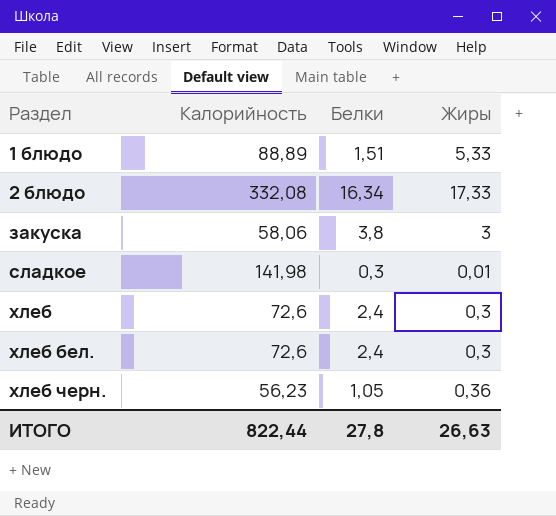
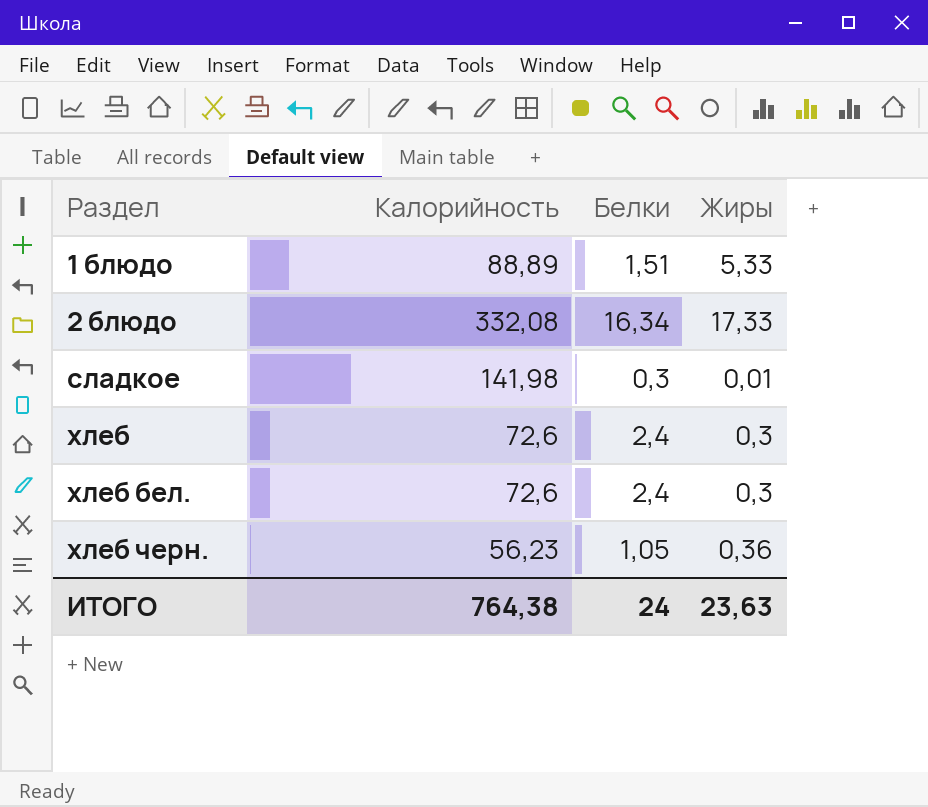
row закуска: 58,06 | 3,8 | 3 -> none
ИТОГО | Калорийность: 822,44 -> 764,38
ИТОГО | Белки: 27,8 -> 24
ИТОГО | Жиры: 26,63 -> 23,63

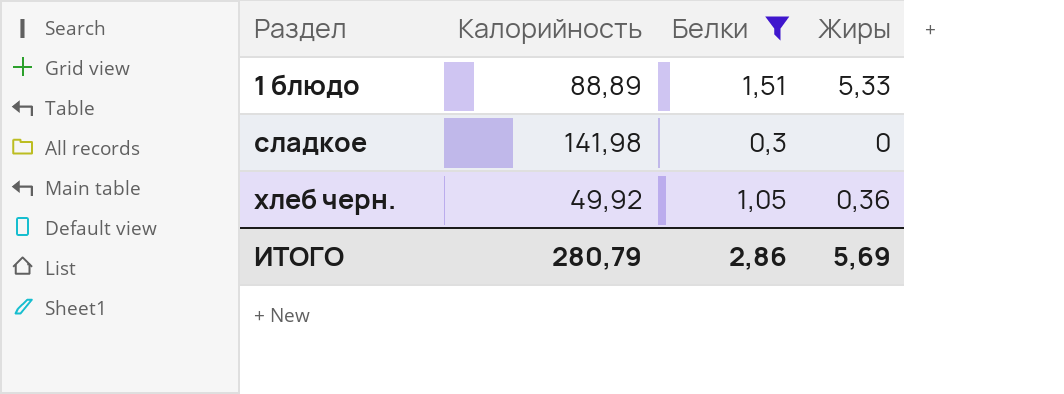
filter: none -> Белки <= 1,51
сладкое | Жиры: 0,01 -> 0
хлеб черн. | Калорийность: 56,23 -> 49,92
ИТОГО | Калорийность: 764,38 -> 280,79
ИТОГО | Белки: 24 -> 2,86
ИТОГО | Жиры: 23,63 -> 5,69

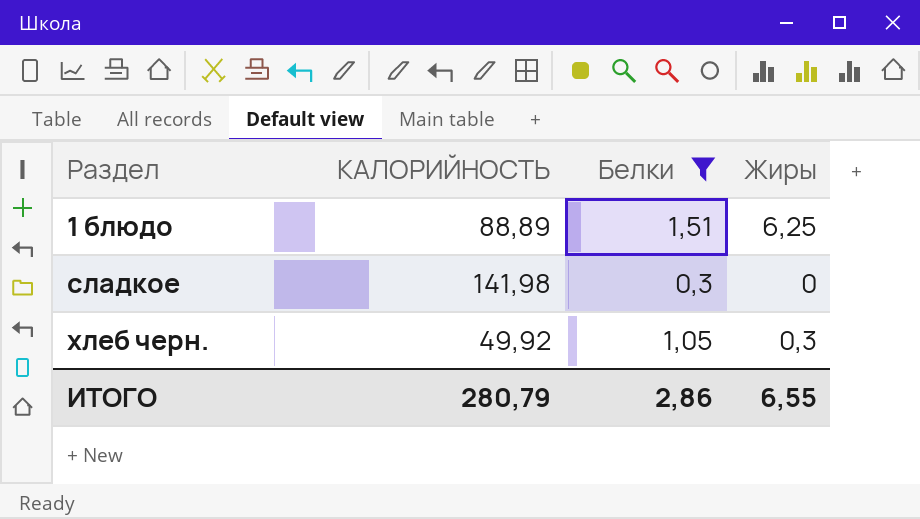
column name: Калорийность -> КАЛОРИЙНОСТЬ
1 блюдо | Жиры: 5,33 -> 6,25
хлеб черн. | Жиры: 0,36 -> 0,3
ИТОГО | Жиры: 5,69 -> 6,55

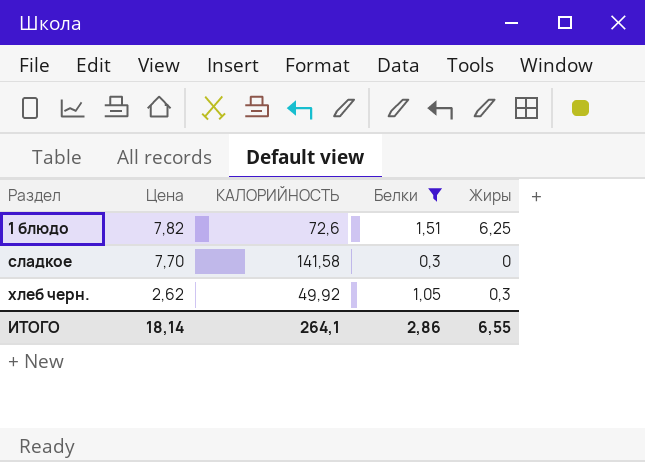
column Цена | position: none -> 2
1 блюдо | КАЛОРИЙНОСТЬ: 88,89 -> 72,6
сладкое | КАЛОРИЙНОСТЬ: 141,98 -> 141,58
ИТОГО | КАЛОРИЙНОСТЬ: 280,79 -> 264,1

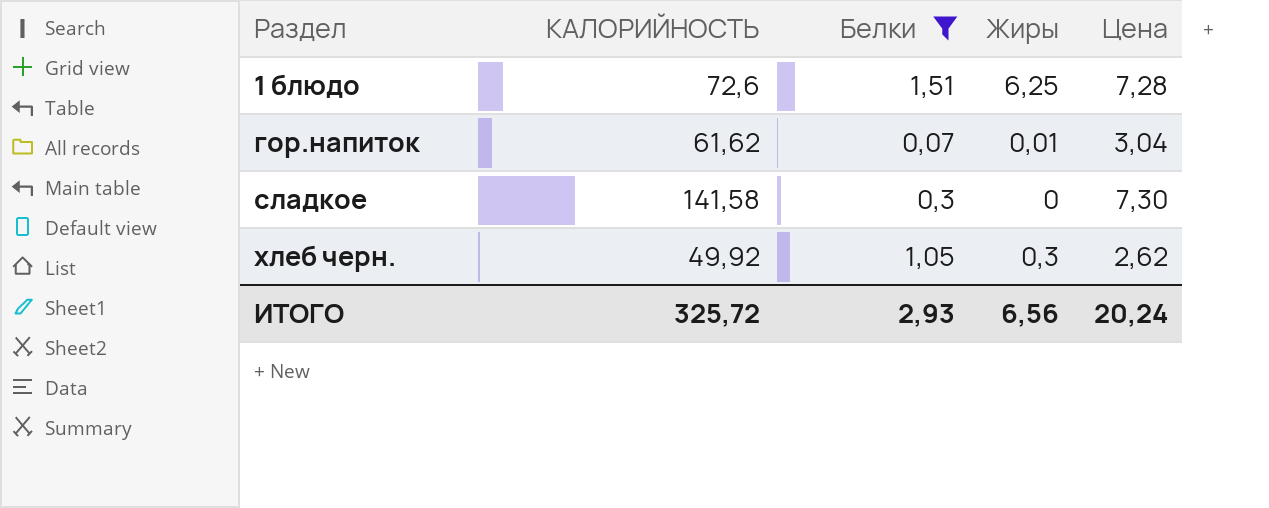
column Цена | position: 2 -> 5
1 блюдо | Цена: 7,82 -> 7,28
row гор.напиток: none -> 61,62 | 0,07 | 0,01 | 3,04
сладкое | Цена: 7,70 -> 7,30
ИТОГО | КАЛОРИЙНОСТЬ: 264,1 -> 325,72
ИТОГО | Белки: 2,86 -> 2,93
ИТОГО | Жиры: 6,55 -> 6,56
ИТОГО | Цена: 18,14 -> 20,24

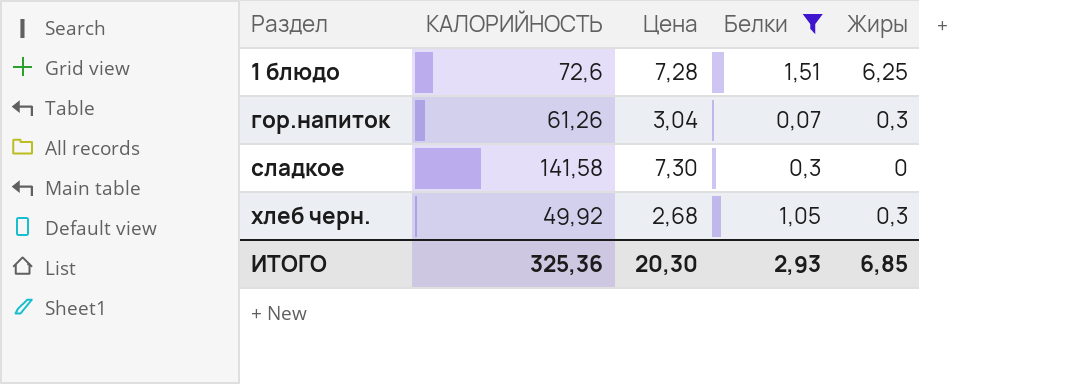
column Цена | position: 5 -> 3
гор.напиток | КАЛОРИЙНОСТЬ: 61,62 -> 61,26
гор.напиток | Жиры: 0,01 -> 0,3
хлеб черн. | Цена: 2,62 -> 2,68
ИТОГО | КАЛОРИЙНОСТЬ: 325,72 -> 325,36
ИТОГО | Цена: 20,24 -> 20,30
ИТОГО | Жиры: 6,56 -> 6,85

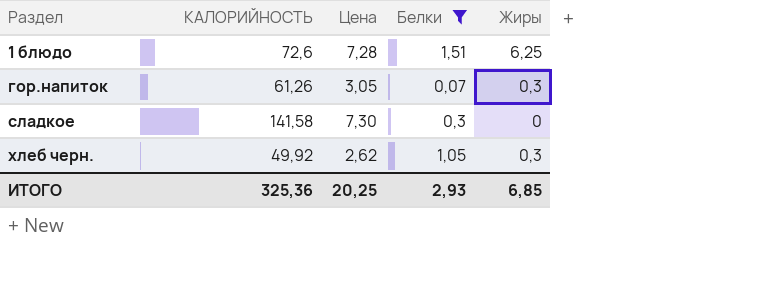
гор.напиток | Цена: 3,04 -> 3,05
хлеб черн. | Цена: 2,68 -> 2,62
ИТОГО | Цена: 20,30 -> 20,25

